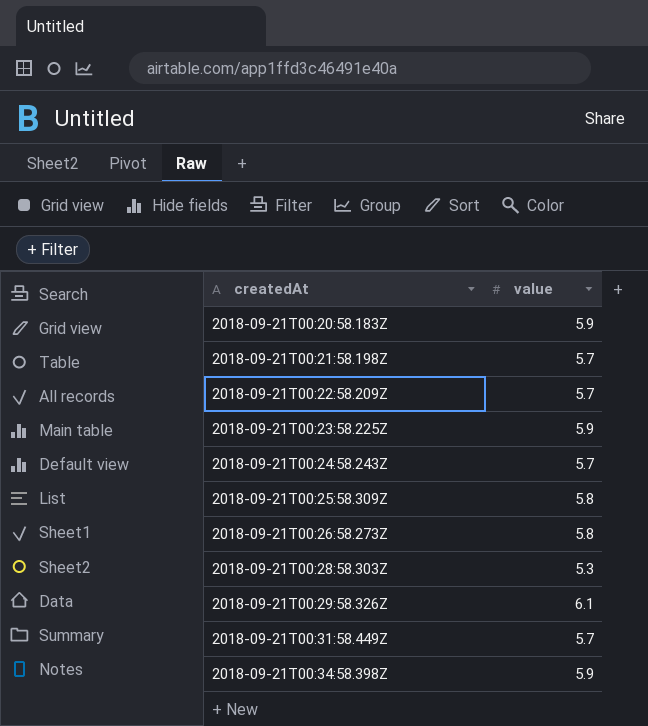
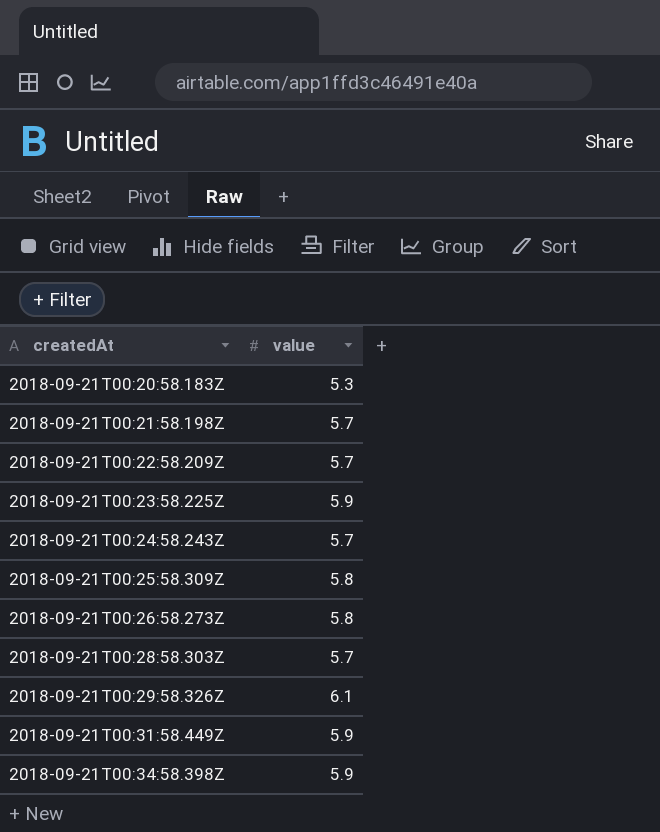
2018-09-21T00:20:58.183Z | value: 5.9 -> 5.3
2018-09-21T00:28:58.303Z | value: 5.3 -> 5.7
2018-09-21T00:31:58.449Z | value: 5.7 -> 5.9

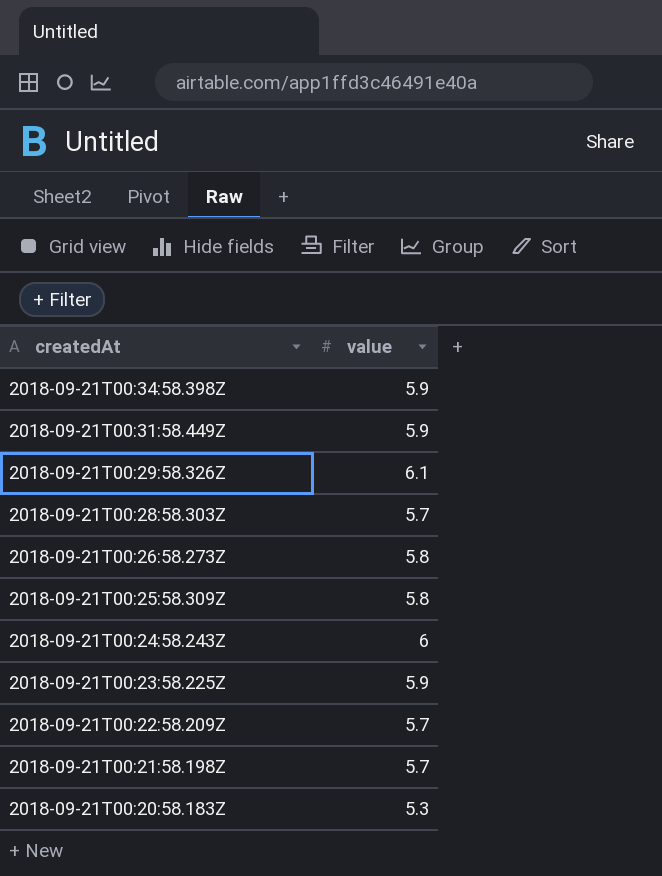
row order: createdAt ascending -> createdAt descending
2018-09-21T00:24:58.243Z | value: 5.7 -> 6

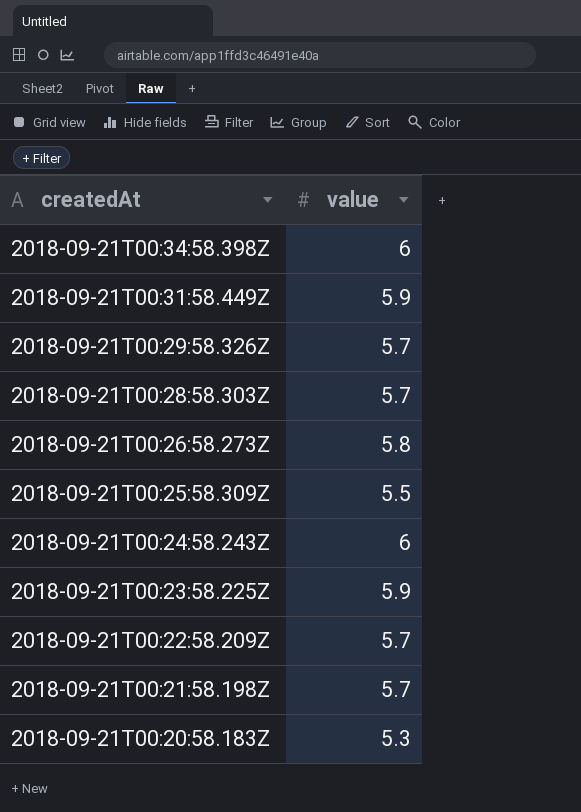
2018-09-21T00:34:58.398Z | value: 5.9 -> 6
2018-09-21T00:29:58.326Z | value: 6.1 -> 5.7
2018-09-21T00:25:58.309Z | value: 5.8 -> 5.5

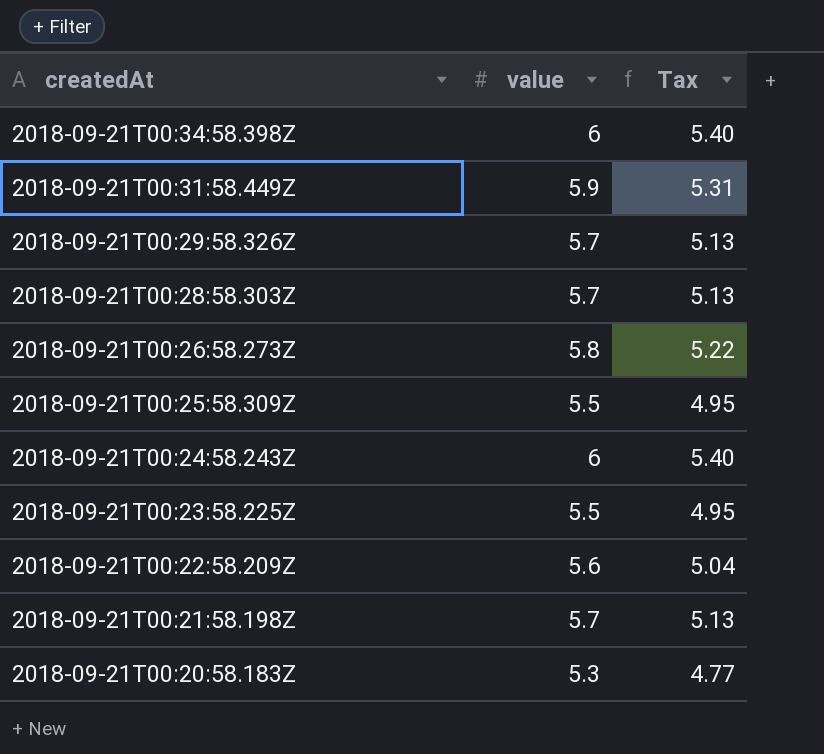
column Tax | formula: none -> [value] * 0.9
2018-09-21T00:23:58.225Z | value: 5.9 -> 5.5
2018-09-21T00:22:58.209Z | value: 5.7 -> 5.6

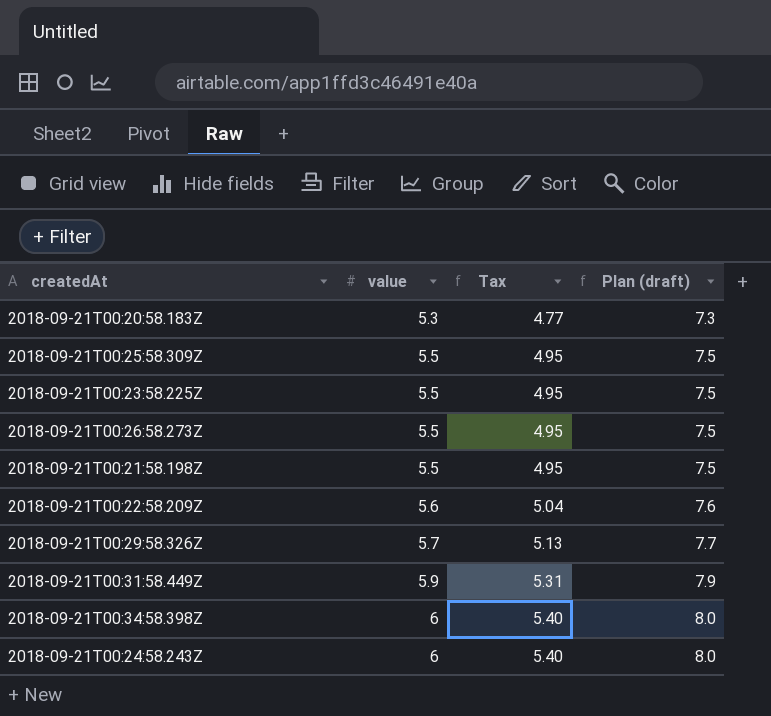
row order: createdAt descending -> value ascending
column Plan (draft) | formula: none -> [value] + 2
row 2018-09-21T00:28:58.303Z: 5.7 | 5.13 -> none
2018-09-21T00:26:58.273Z | value: 5.8 -> 5.5
2018-09-21T00:26:58.273Z | Tax: 5.22 -> 4.95
2018-09-21T00:21:58.198Z | value: 5.7 -> 5.5
2018-09-21T00:21:58.198Z | Tax: 5.13 -> 4.95

